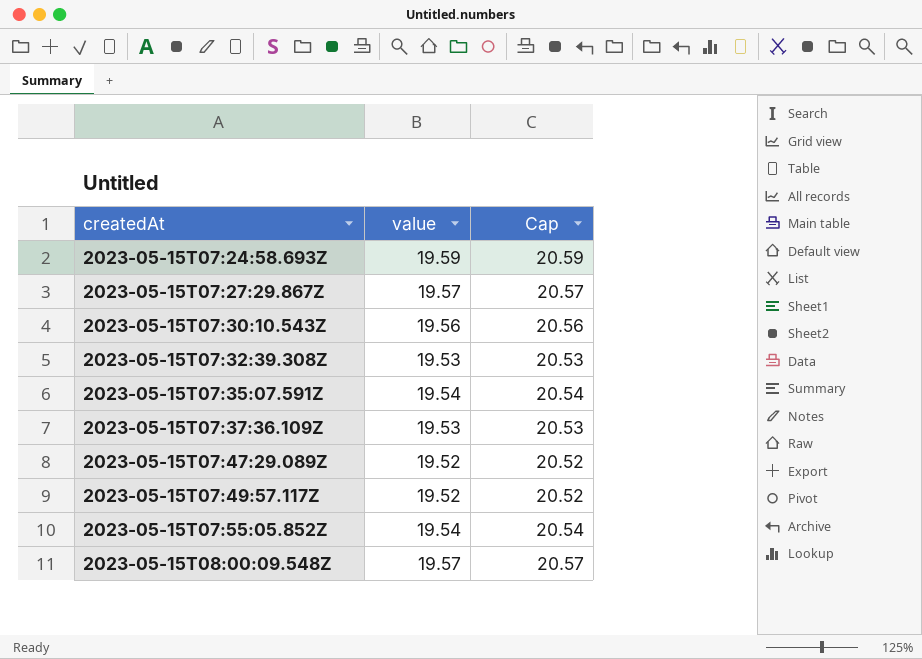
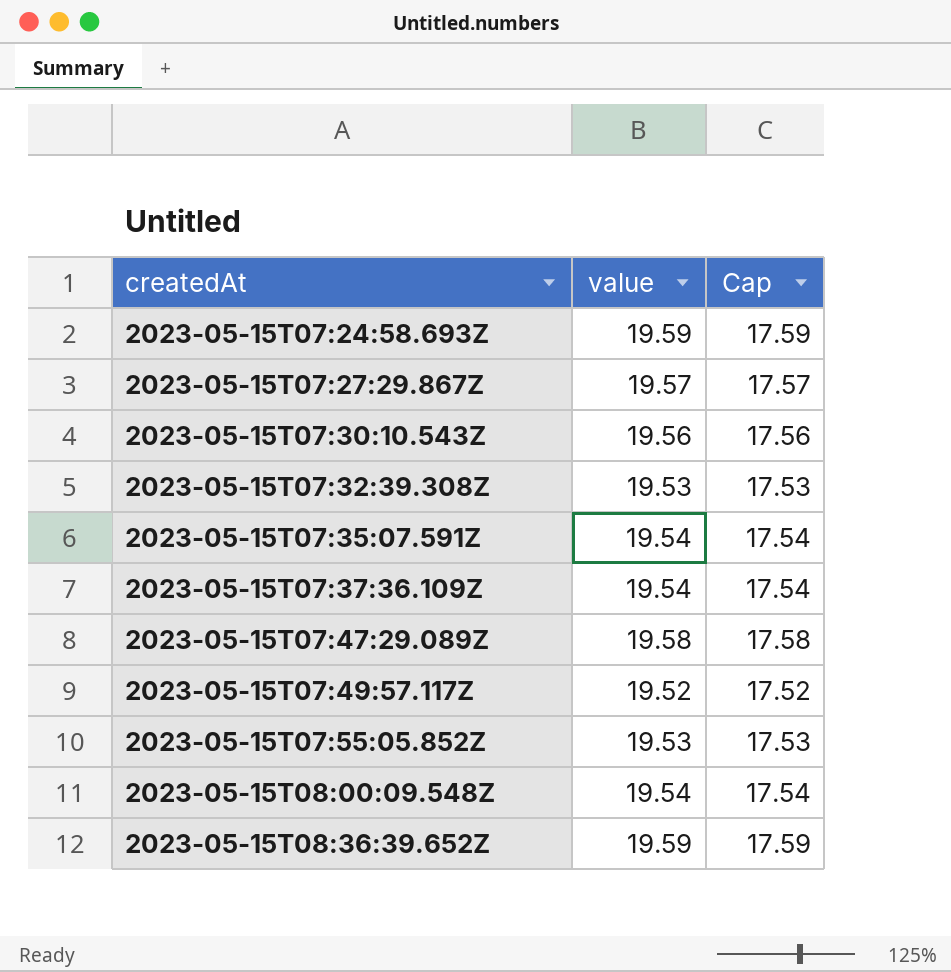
column Cap | formula: [value] + 1 -> [value] - 2
2023-05-15T07:37:36.109Z | value: 19.53 -> 19.54
2023-05-15T07:47:29.089Z | value: 19.52 -> 19.58
2023-05-15T07:55:05.852Z | value: 19.54 -> 19.53
2023-05-15T08:00:09.548Z | value: 19.57 -> 19.54
row 2023-05-15T08:36:39.652Z: none -> 19.59 | 17.59

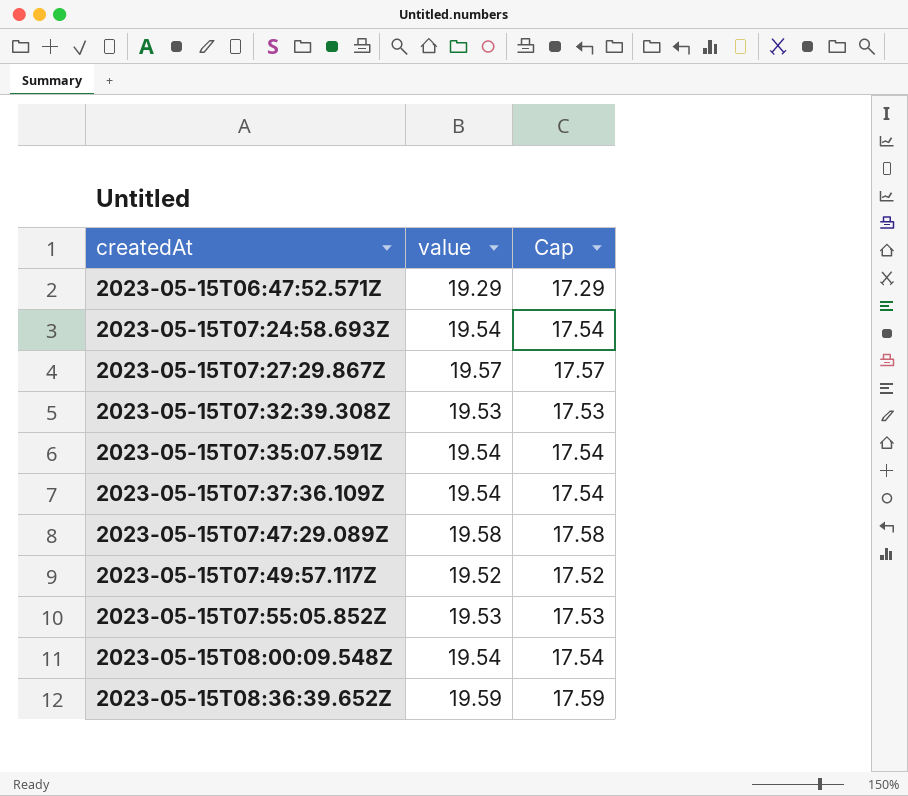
row 2023-05-15T07:30:10.543Z: 19.56 | 17.56 -> none
row 2023-05-15T06:47:52.571Z: none -> 19.29 | 17.29
2023-05-15T07:24:58.693Z | value: 19.59 -> 19.54
2023-05-15T07:24:58.693Z | Cap: 17.59 -> 17.54

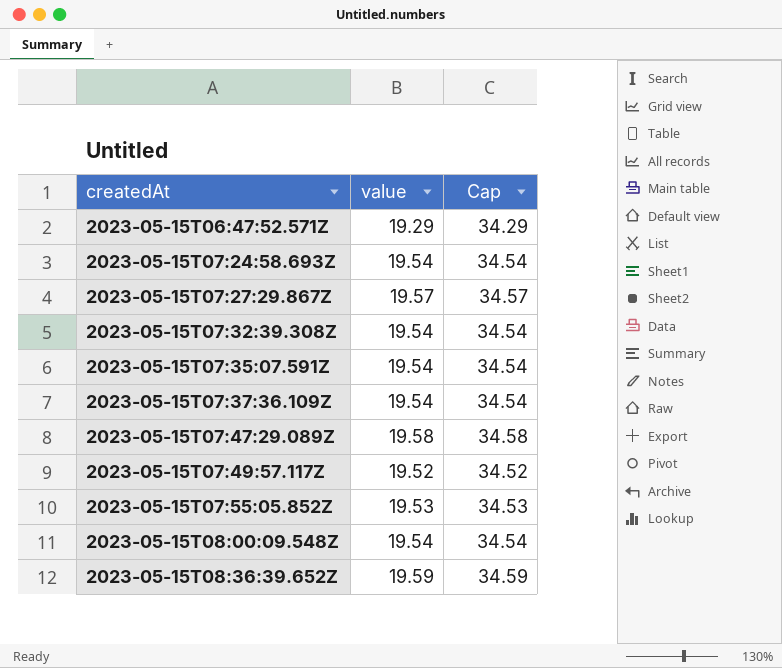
column Cap | formula: [value] - 2 -> [value] + 15
2023-05-15T07:32:39.308Z | value: 19.53 -> 19.54

